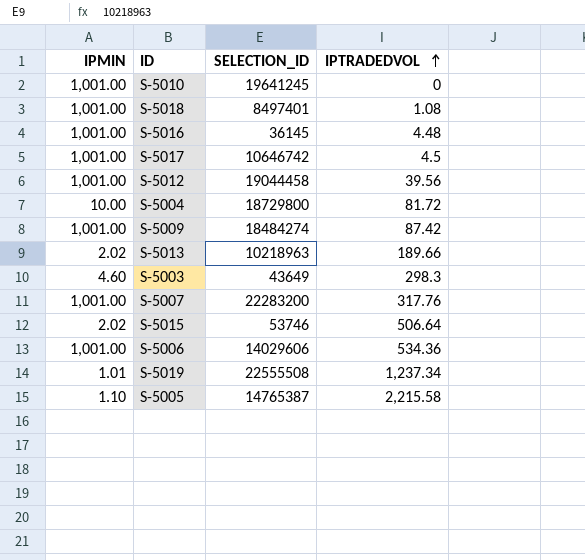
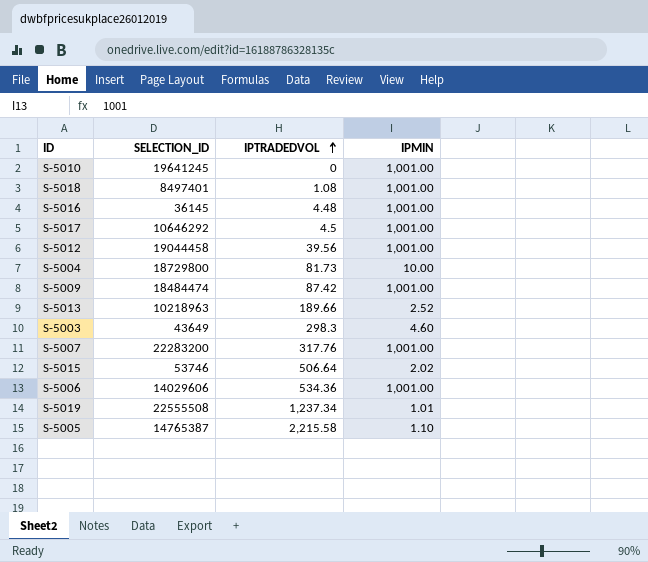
column IPMIN | position: 1 -> 4
S-5017 | SELECTION_ID: 10646742 -> 10646292
S-5004 | IPTRADEDVOL: 81.72 -> 81.73
S-5009 | SELECTION_ID: 18484274 -> 18484474
S-5013 | IPMIN: 2.02 -> 2.52

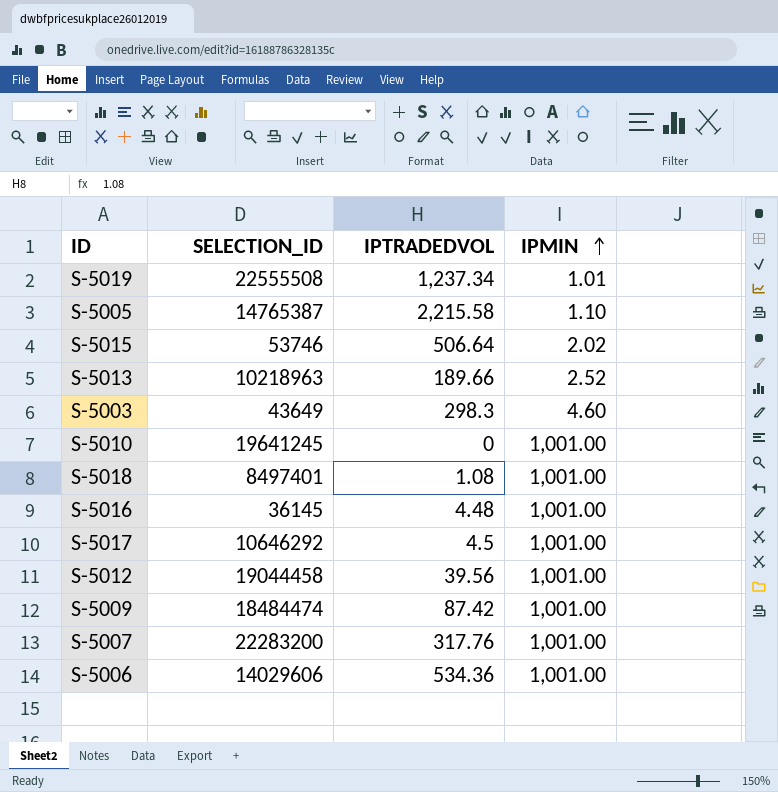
row order: IPTRADEDVOL ascending -> IPMIN ascending
row S-5004: 18729800 | 81.73 | 10.00 -> none

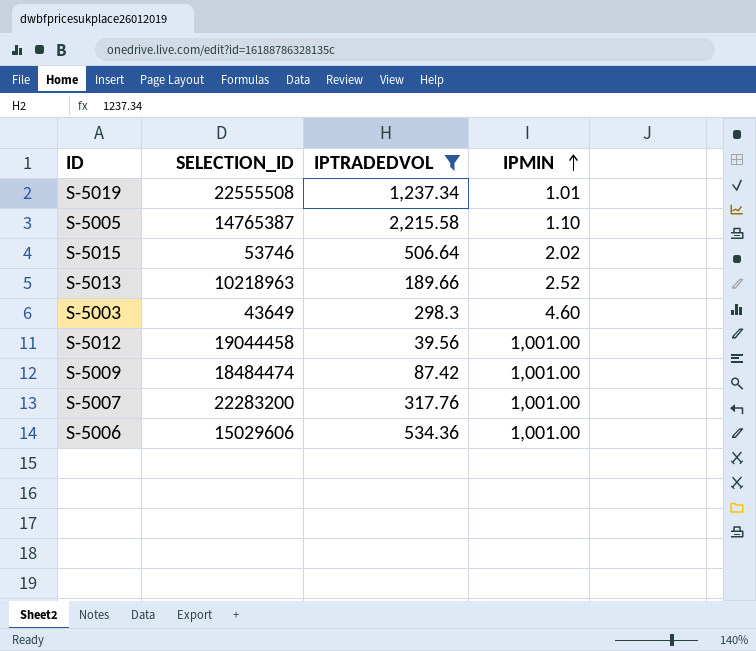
filter: none -> IPTRADEDVOL >= 39.56
S-5006 | SELECTION_ID: 14029606 -> 15029606

